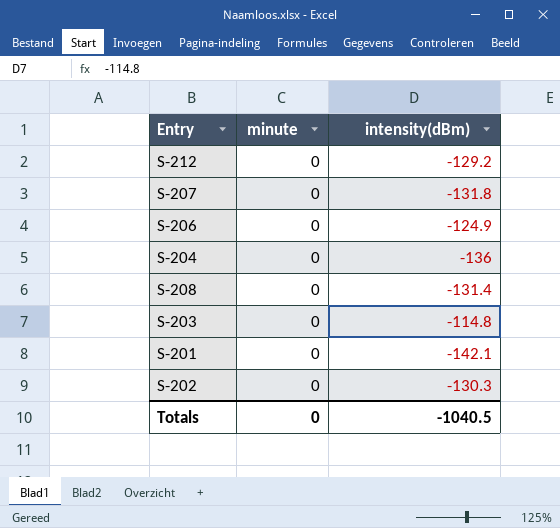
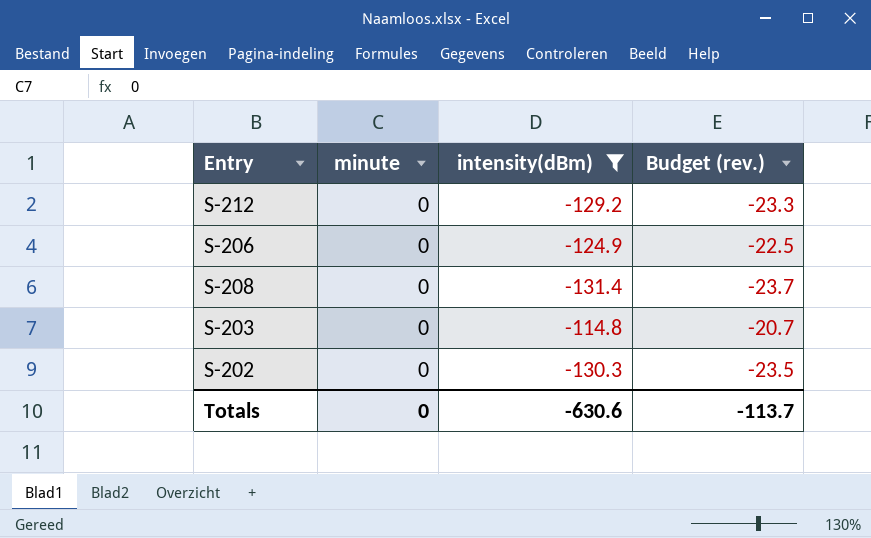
filter: none -> intensity(dBm) >= -131.4
column Budget (rev.) | formula: none -> [intensity(dBm)] * 0.18
Totals | intensity(dBm): -1040.5 -> -630.6

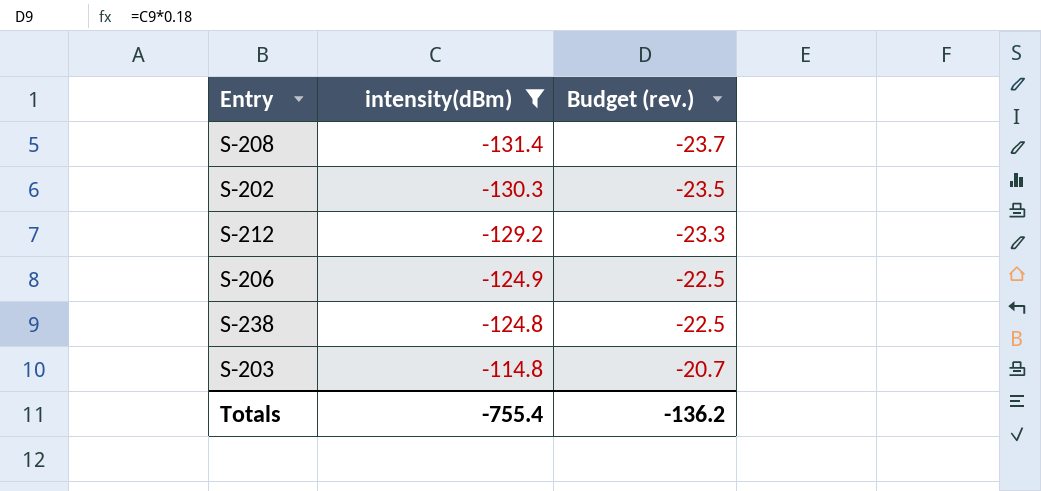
row order: none -> intensity(dBm) ascending
column minute | position: 2 -> none
row S-238: none -> -124.8 | -22.5
Totals | intensity(dBm): -630.6 -> -755.4
Totals | Budget (rev.): -113.7 -> -136.2

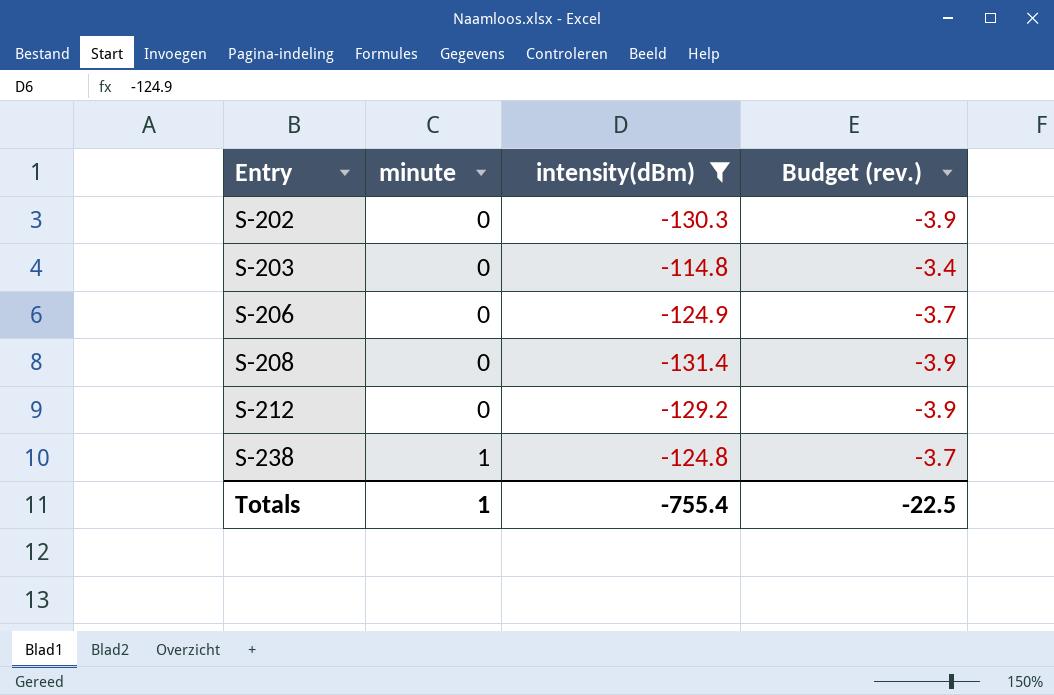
row order: intensity(dBm) ascending -> Entry ascending
column minute | position: none -> 2
column Budget (rev.) | formula: [intensity(dBm)] * 0.18 -> [intensity(dBm)] * 0.03
Totals | Budget (rev.): -136.2 -> -22.5

